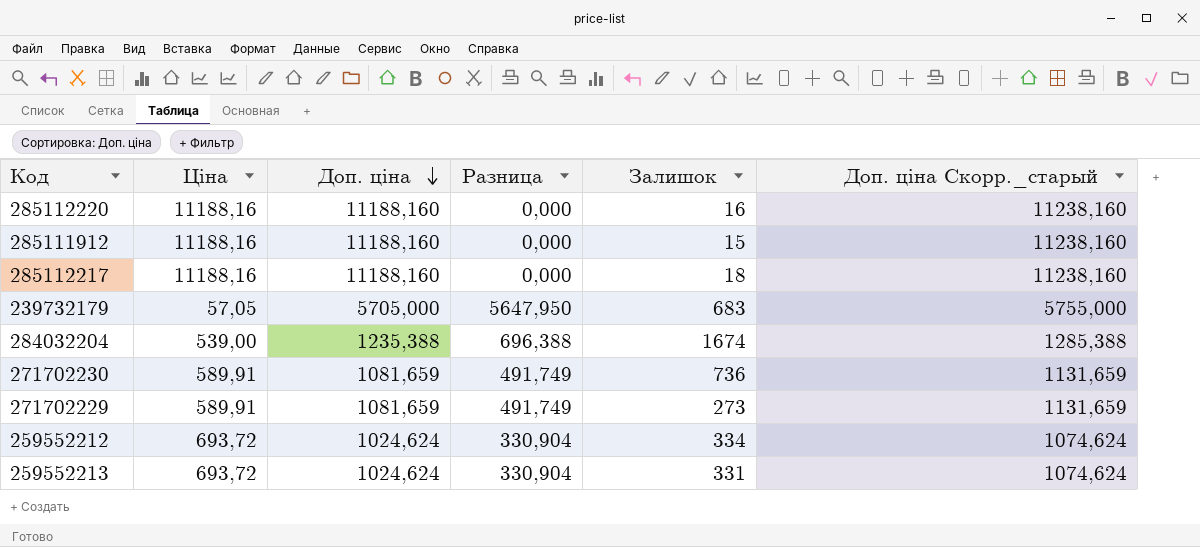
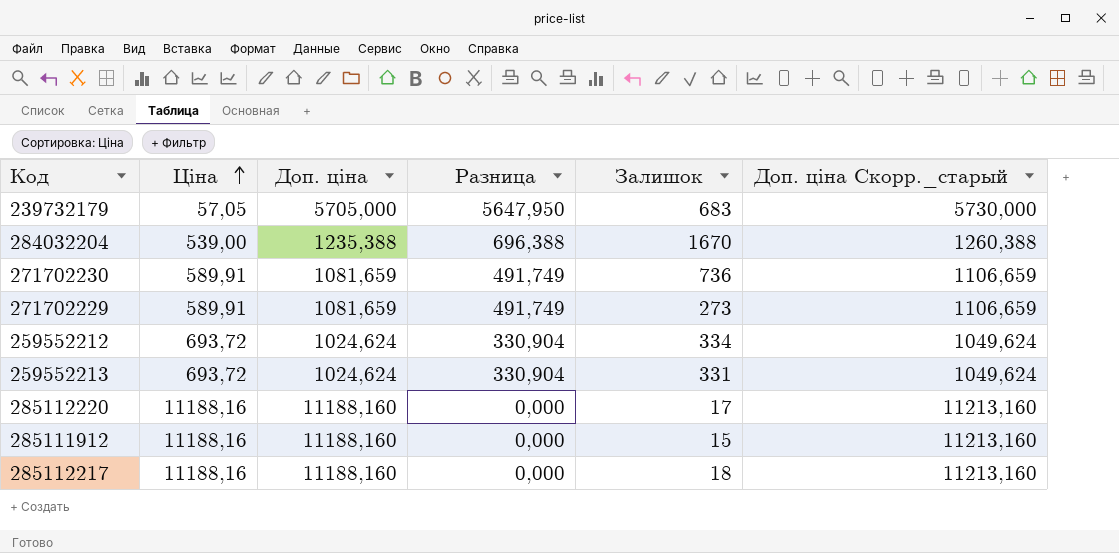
row order: Доп. ціна descending -> Ціна ascending
column Доп. ціна Скорр._старый | formula: [Доп. ціна] + 50 -> [Доп. ціна] + 25
284032204 | Залишок: 1674 -> 1670
285112220 | Залишок: 16 -> 17

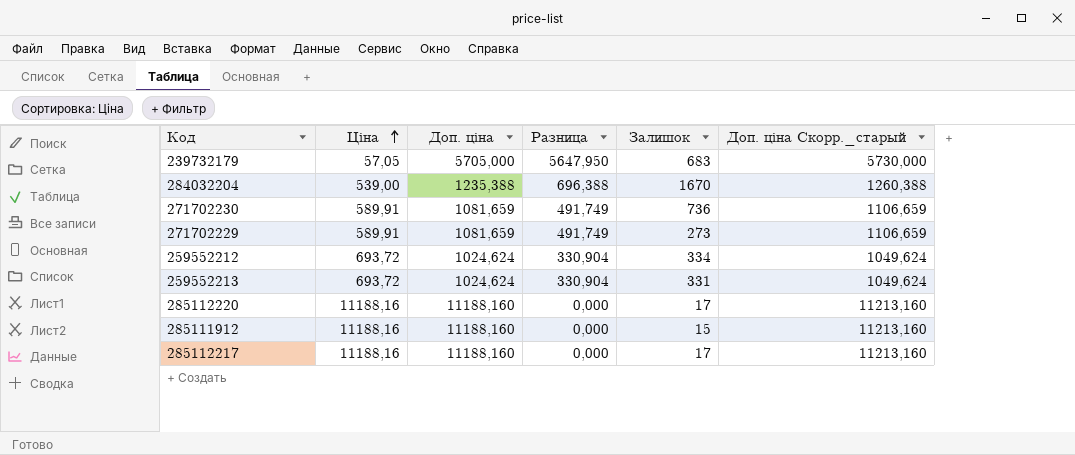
285112217 | Залишок: 18 -> 17

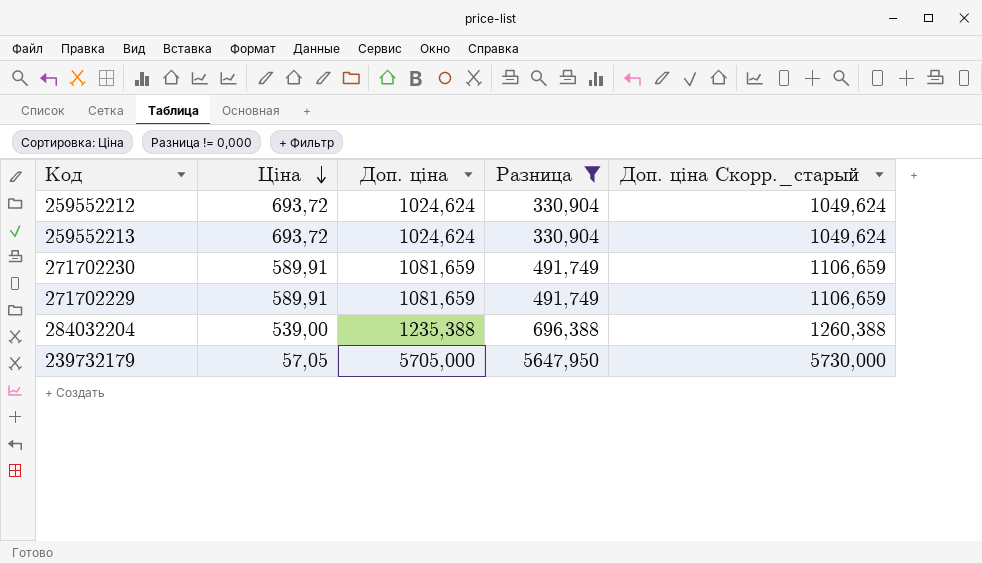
filter: none -> Разница != 0,000
row order: Ціна ascending -> Ціна descending
column Залишок | position: 5 -> none

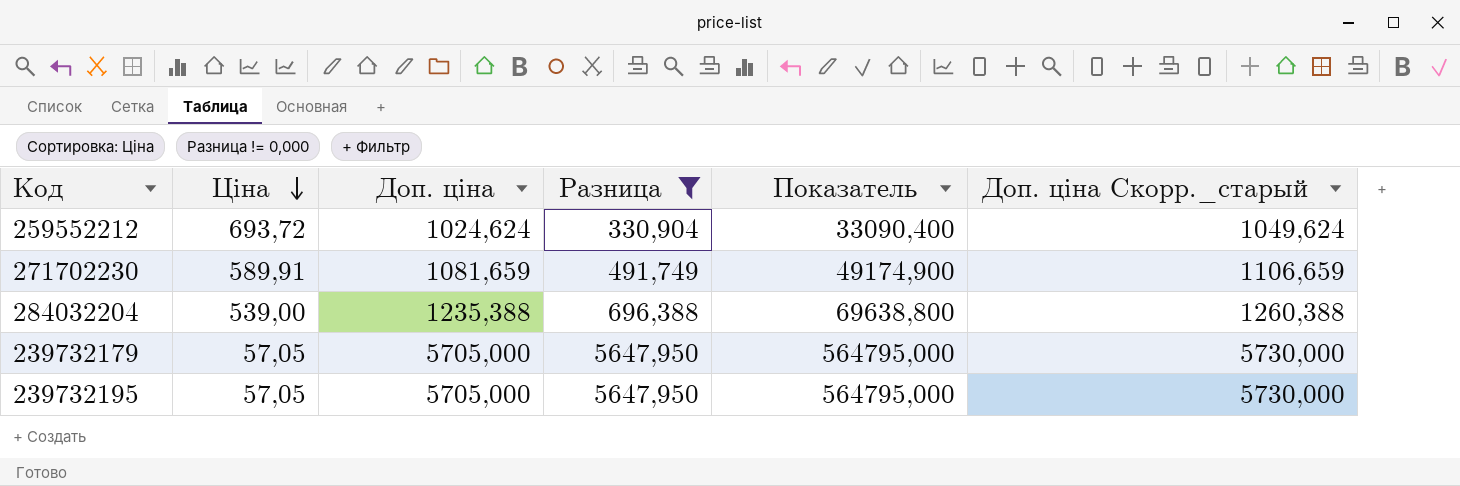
column Показатель | formula: none -> [Разница] * 100
row 259552213: 693,72 | 1024,624 | 330,904 | 1049,624 -> none
row 271702229: 589,91 | 1081,659 | 491,749 | 1106,659 -> none
row 239732195: none -> 57,05 | 5705,000 | 5647,950 | 564795,000 | 5730,000

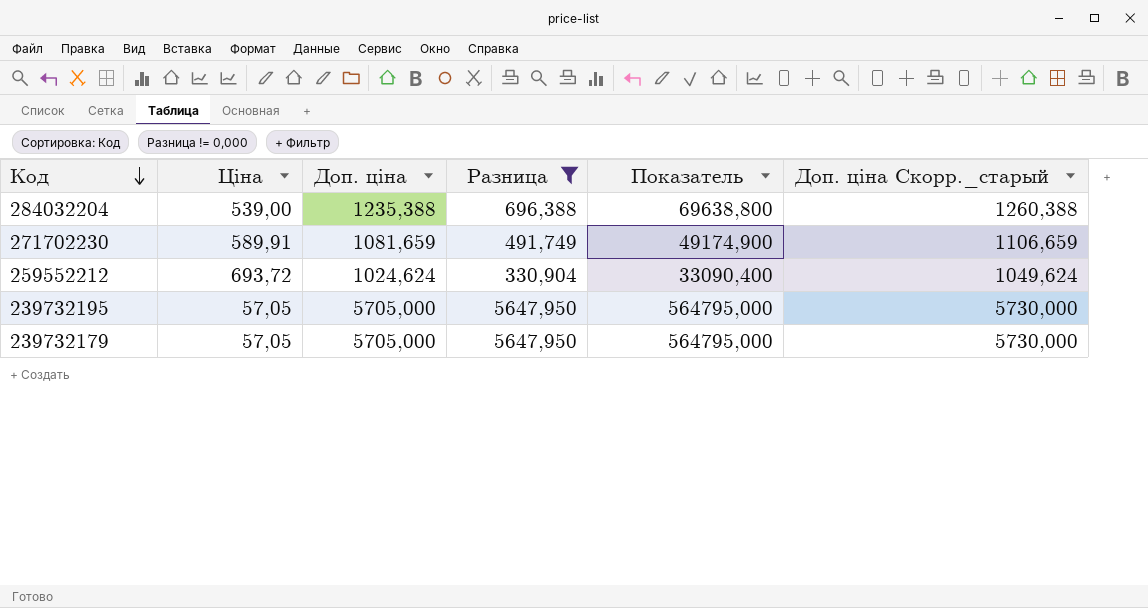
row order: Ціна descending -> Код descending

